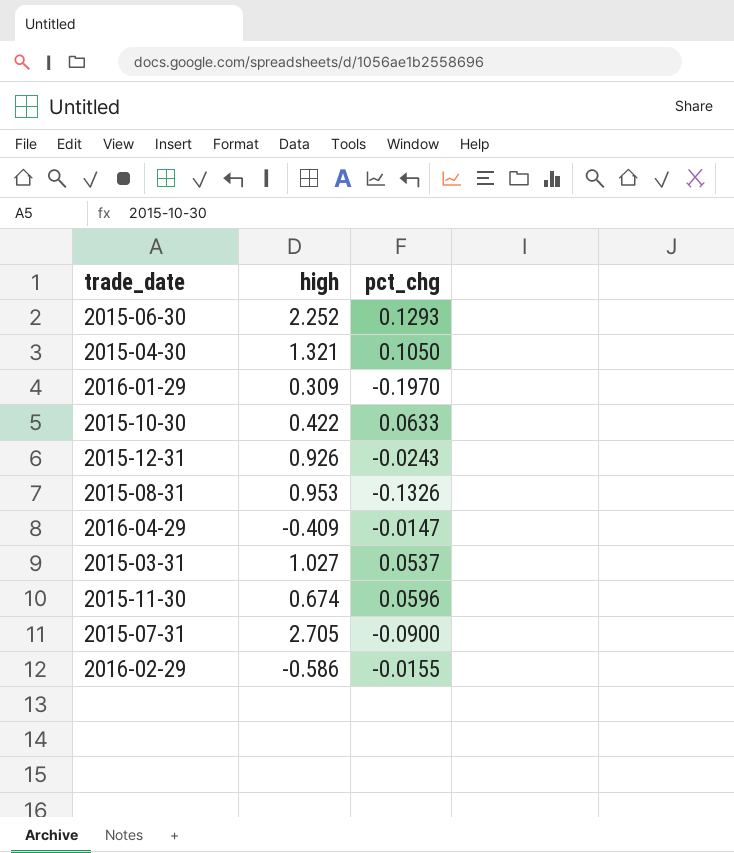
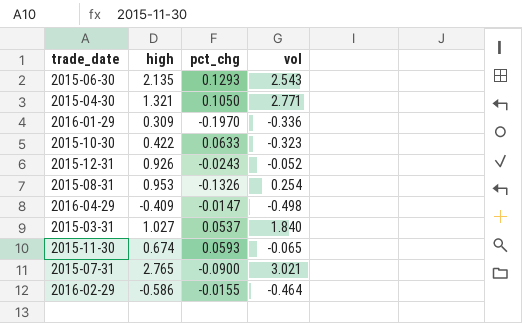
column vol | position: none -> 4
2015-06-30 | high: 2.252 -> 2.135
2015-11-30 | pct_chg: 0.0596 -> 0.0593
2015-07-31 | high: 2.705 -> 2.765

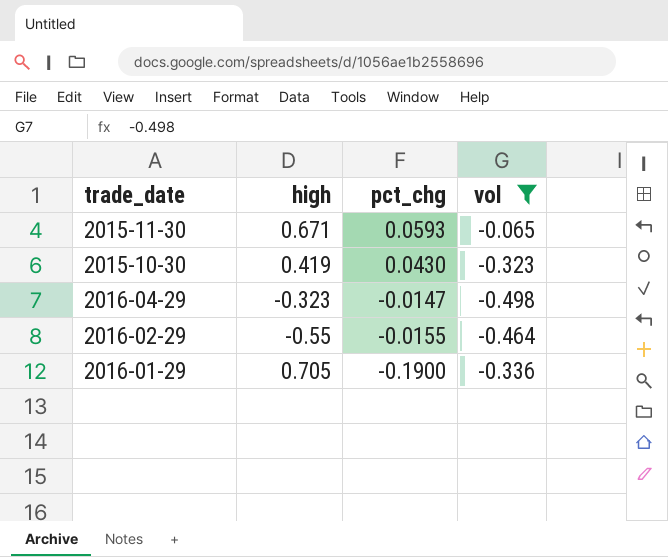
filter: none -> vol <= -0.065
row order: none -> pct_chg descending
2015-11-30 | high: 0.674 -> 0.671
2015-10-30 | high: 0.422 -> 0.419
2015-10-30 | pct_chg: 0.0633 -> 0.0430
2016-04-29 | high: -0.409 -> -0.323
2016-02-29 | high: -0.586 -> -0.55
2016-01-29 | high: 0.309 -> 0.705
2016-01-29 | pct_chg: -0.1970 -> -0.1900

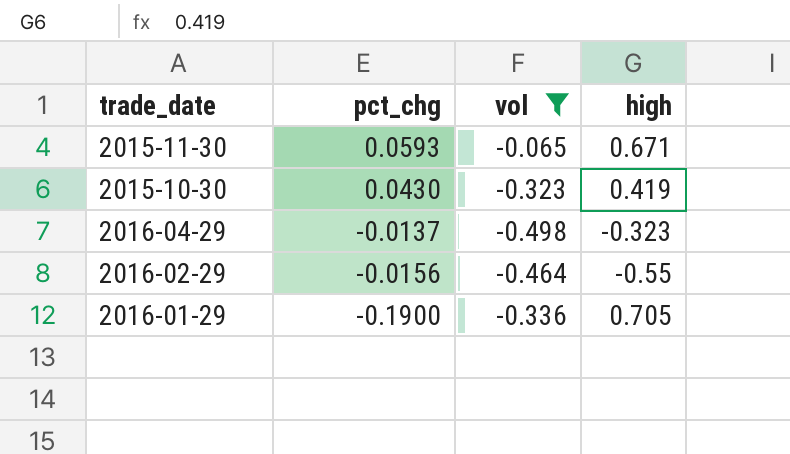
column high | position: 2 -> 4
2016-04-29 | pct_chg: -0.0147 -> -0.0137
2016-02-29 | pct_chg: -0.0155 -> -0.0156

